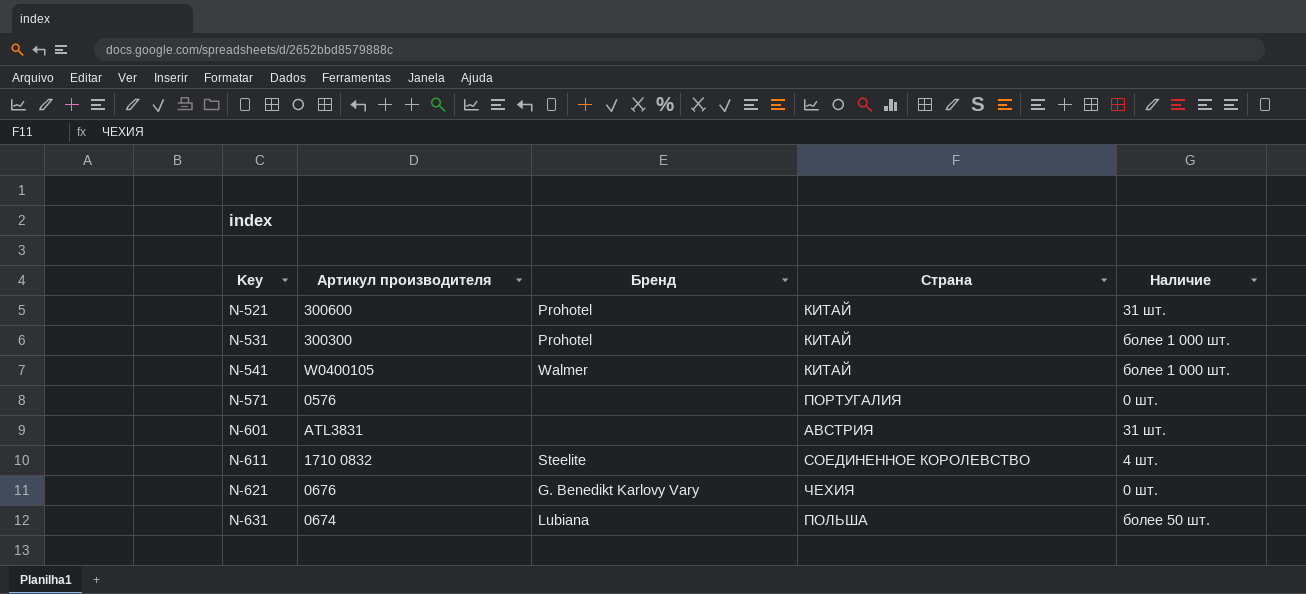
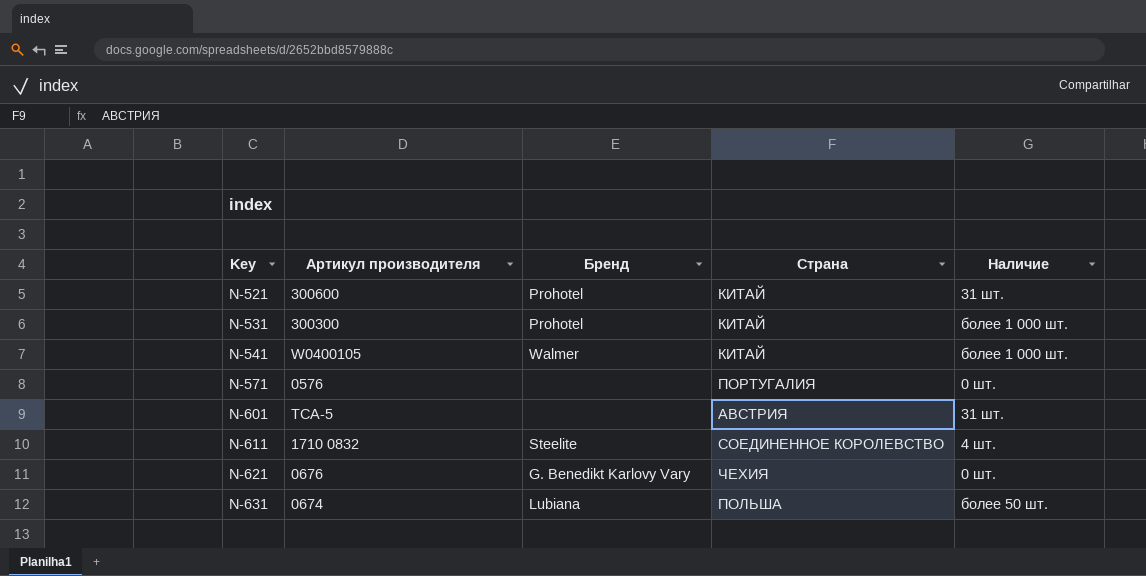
N-601 | Артикул производителя: ATL3831 -> TCA-5

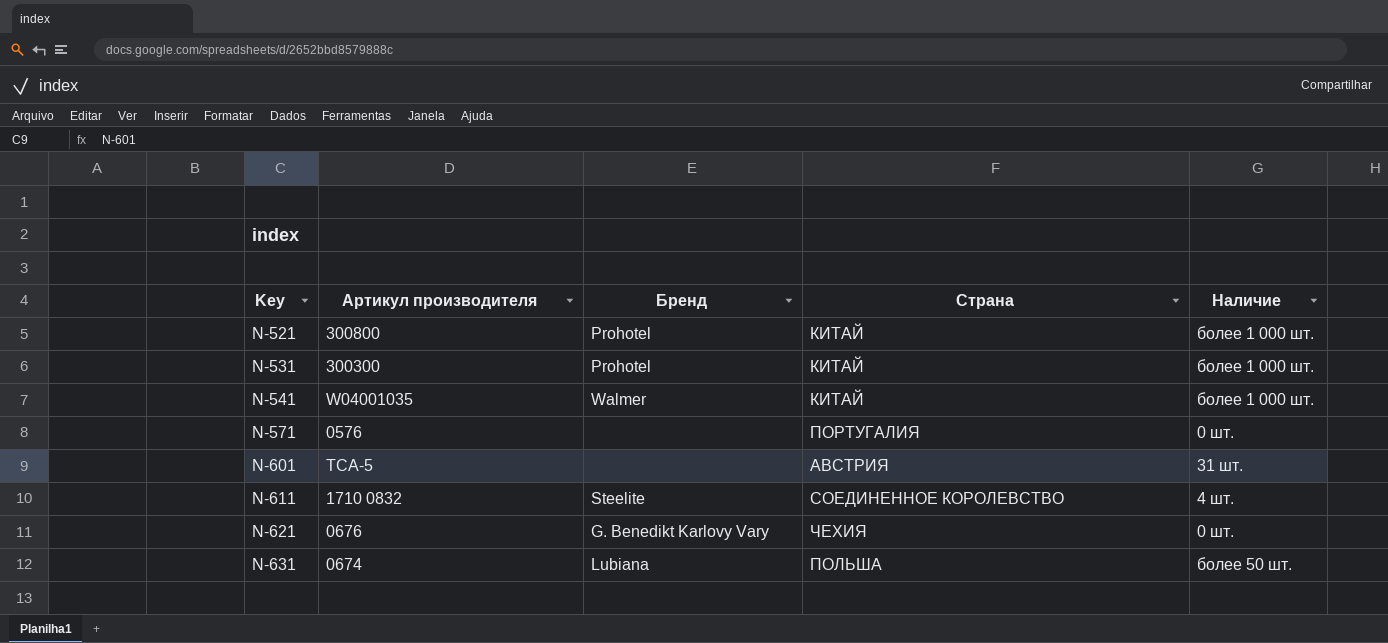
N-521 | Артикул производителя: 300600 -> 300800
N-521 | Наличие: 31 шт. -> более 1 000 шт.
N-541 | Артикул производителя: W0400105 -> W04001035

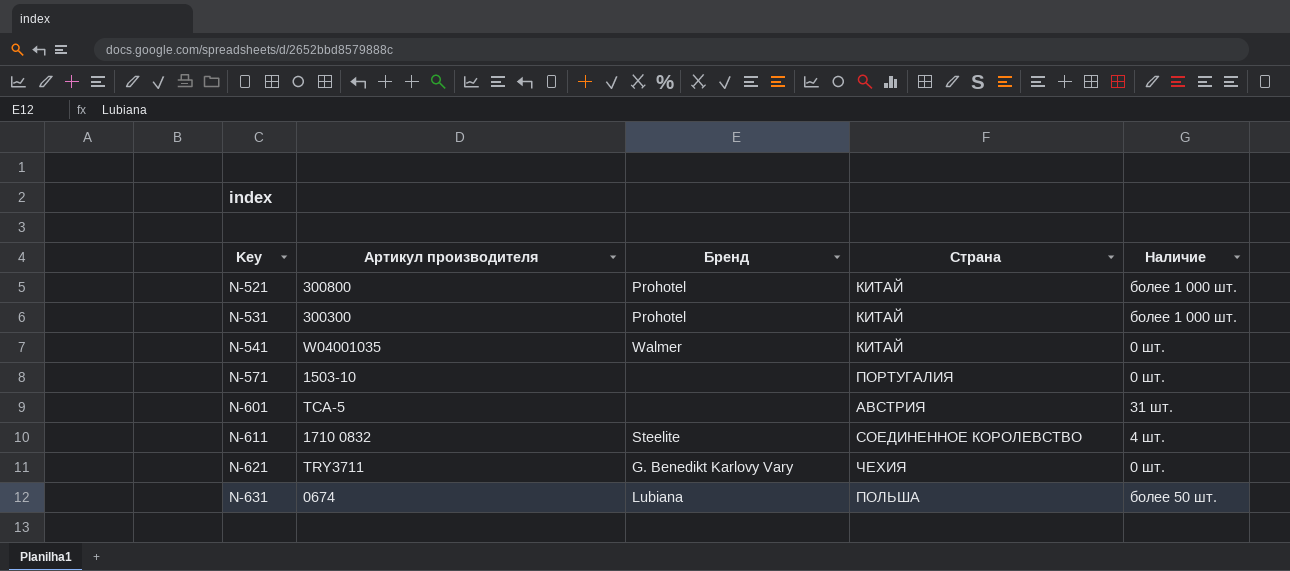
N-541 | Наличие: более 1 000 шт. -> 0 шт.
N-571 | Артикул производителя: 0576 -> 1503-10
N-621 | Артикул производителя: 0676 -> TRY3711

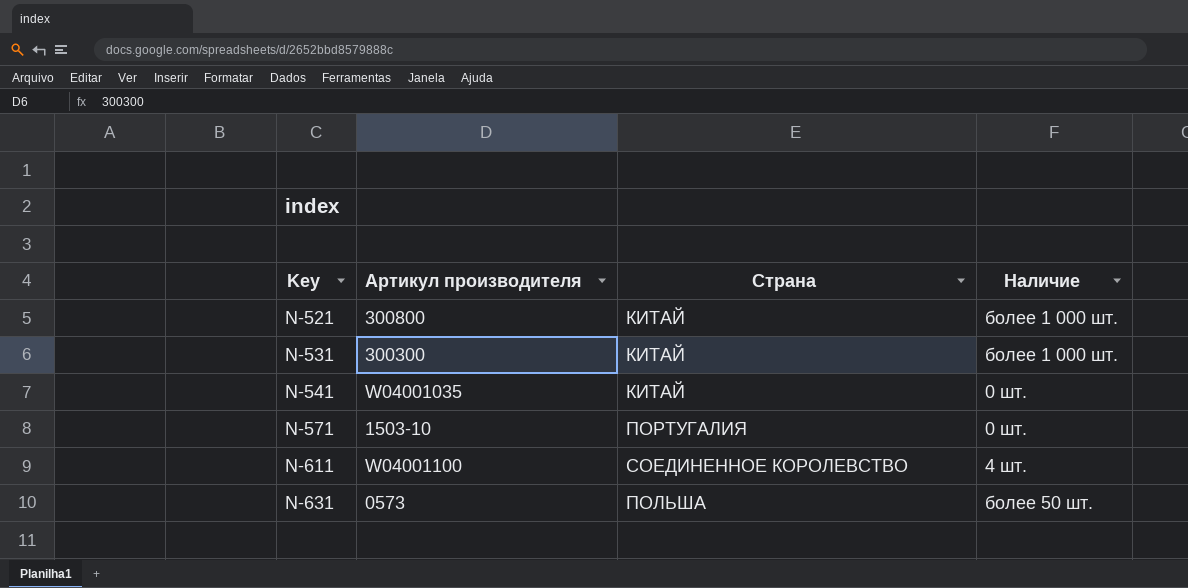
column Бренд | position: 3 -> none
row N-601: TCA-5 | none | АВСТРИЯ | 31 шт. -> none
row N-621: TRY3711 | G. Benedikt Karlovy Vary | ЧЕХИЯ | 0 шт. -> none
N-611 | Артикул производителя: 1710 0832 -> W04001100
N-631 | Артикул производителя: 0674 -> 0573

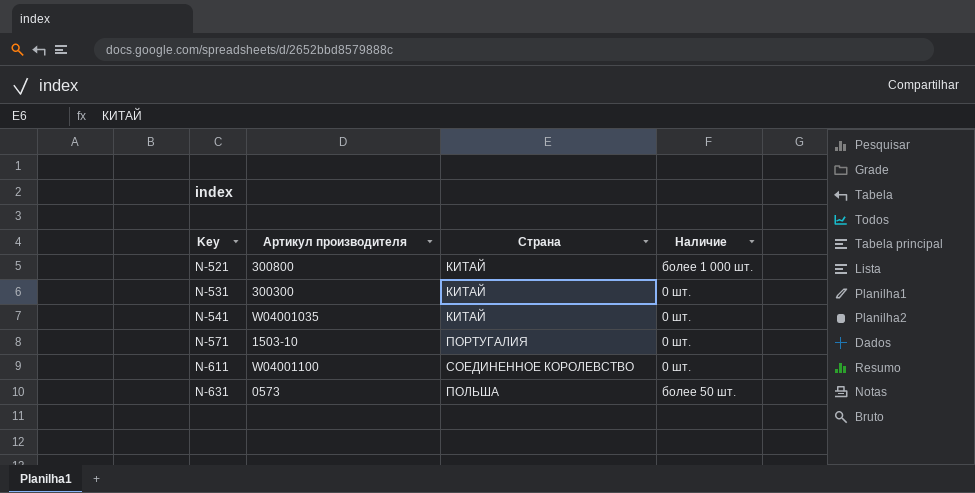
N-531 | Наличие: более 1 000 шт. -> 0 шт.
N-611 | Наличие: 4 шт. -> 0 шт.

